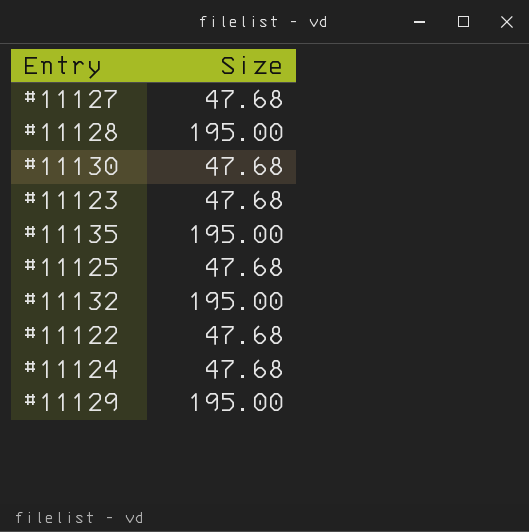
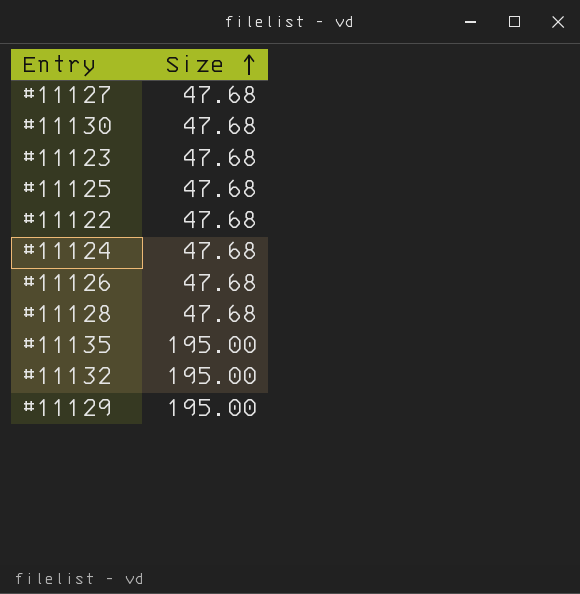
row order: none -> Size ascending
row #11126: none -> 47.68
#11128 | Size: 195.00 -> 47.68

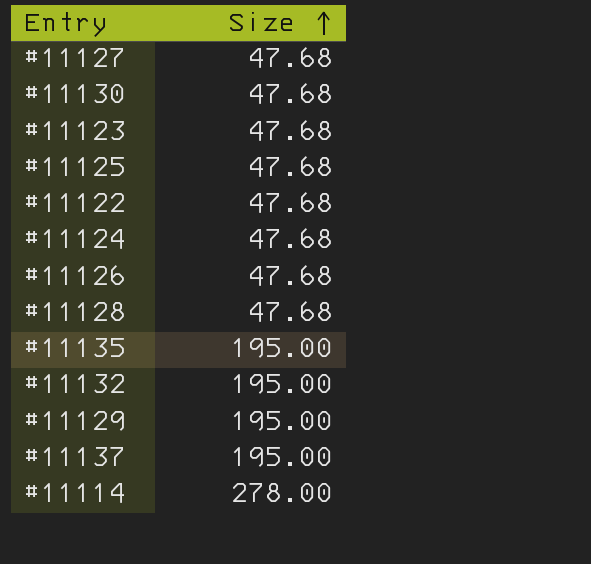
row #11137: none -> 195.00
row #11114: none -> 278.00

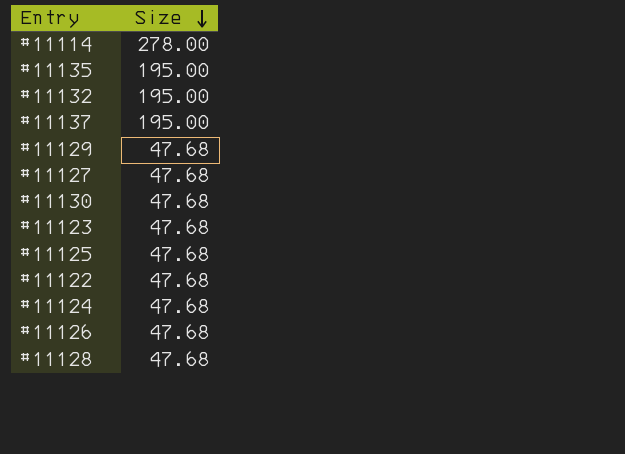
row order: Size ascending -> Size descending
#11129 | Size: 195.00 -> 47.68

